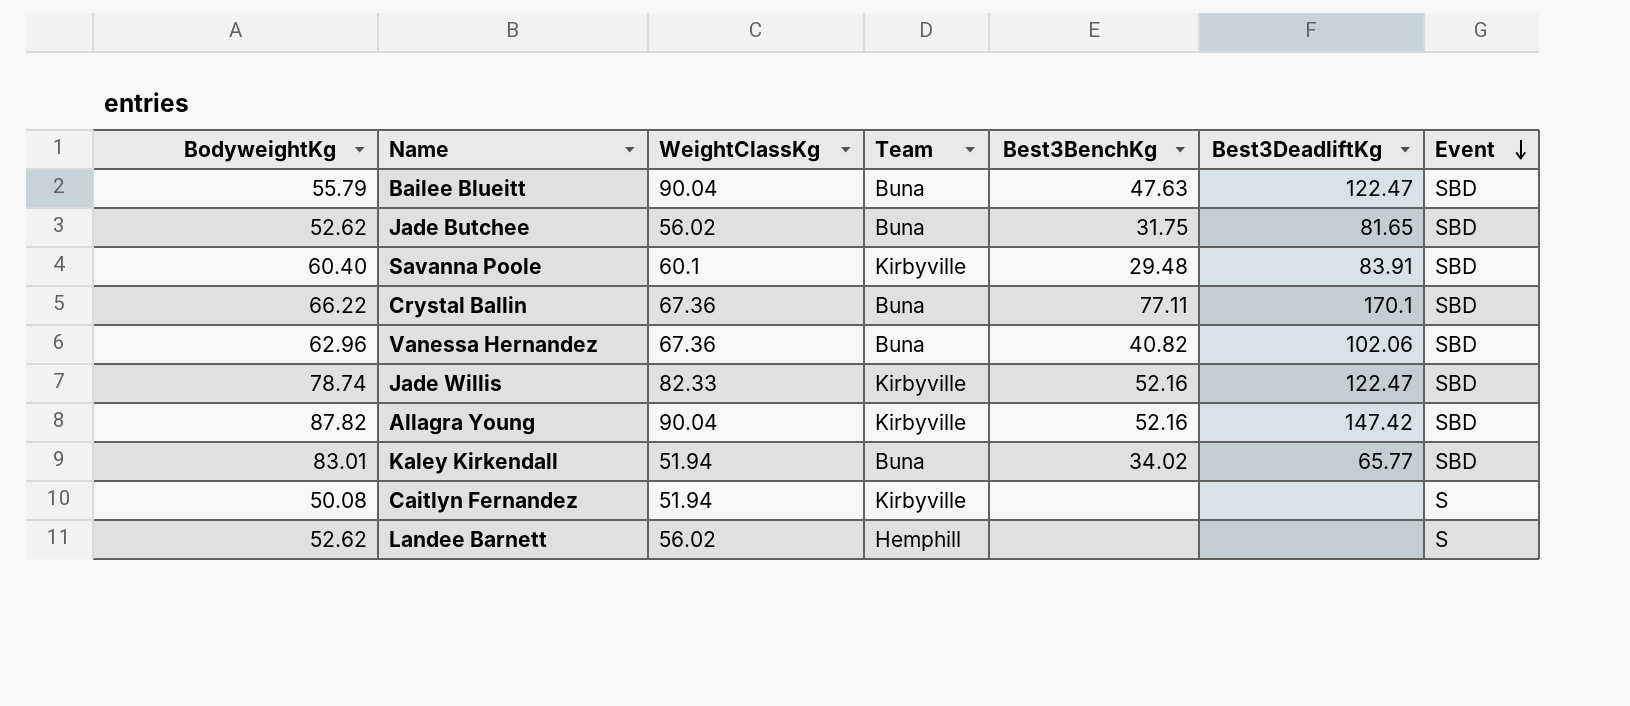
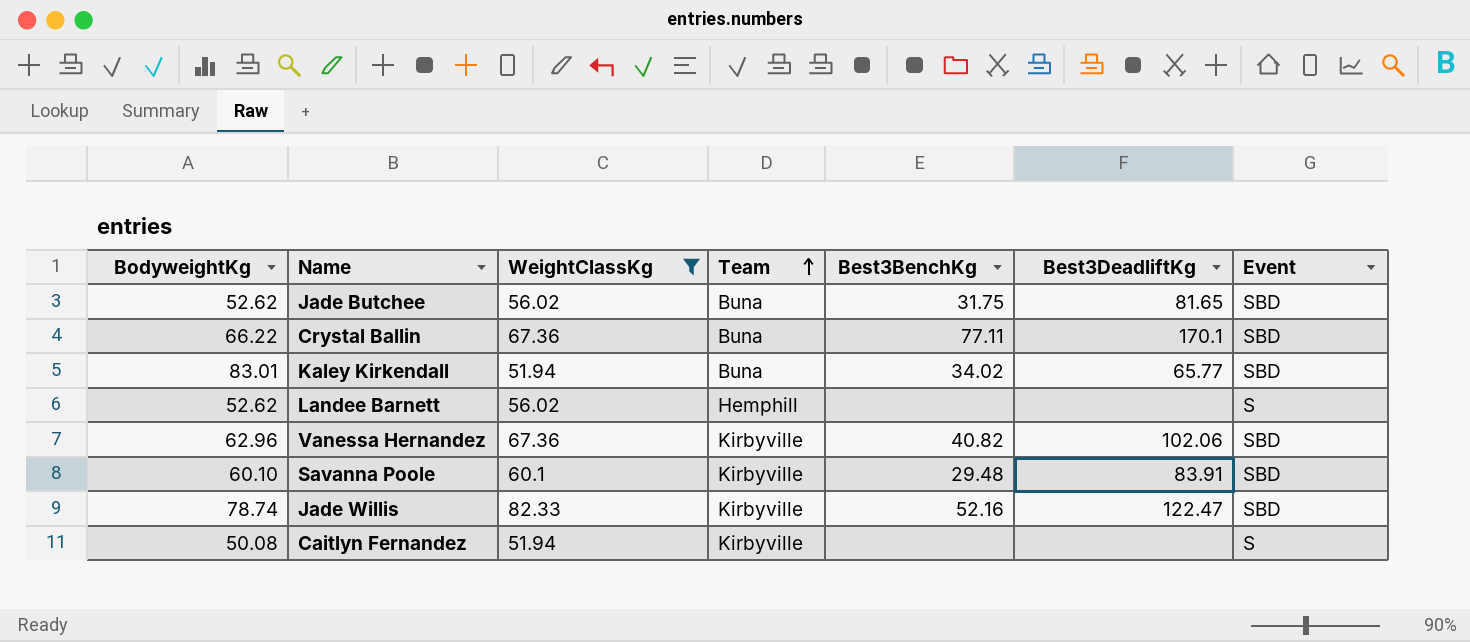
filter: none -> WeightClassKg != 90.04
row order: Event descending -> Team ascending
Vanessa Hernandez | Team: Buna -> Kirbyville
Savanna Poole | BodyweightKg: 60.40 -> 60.10

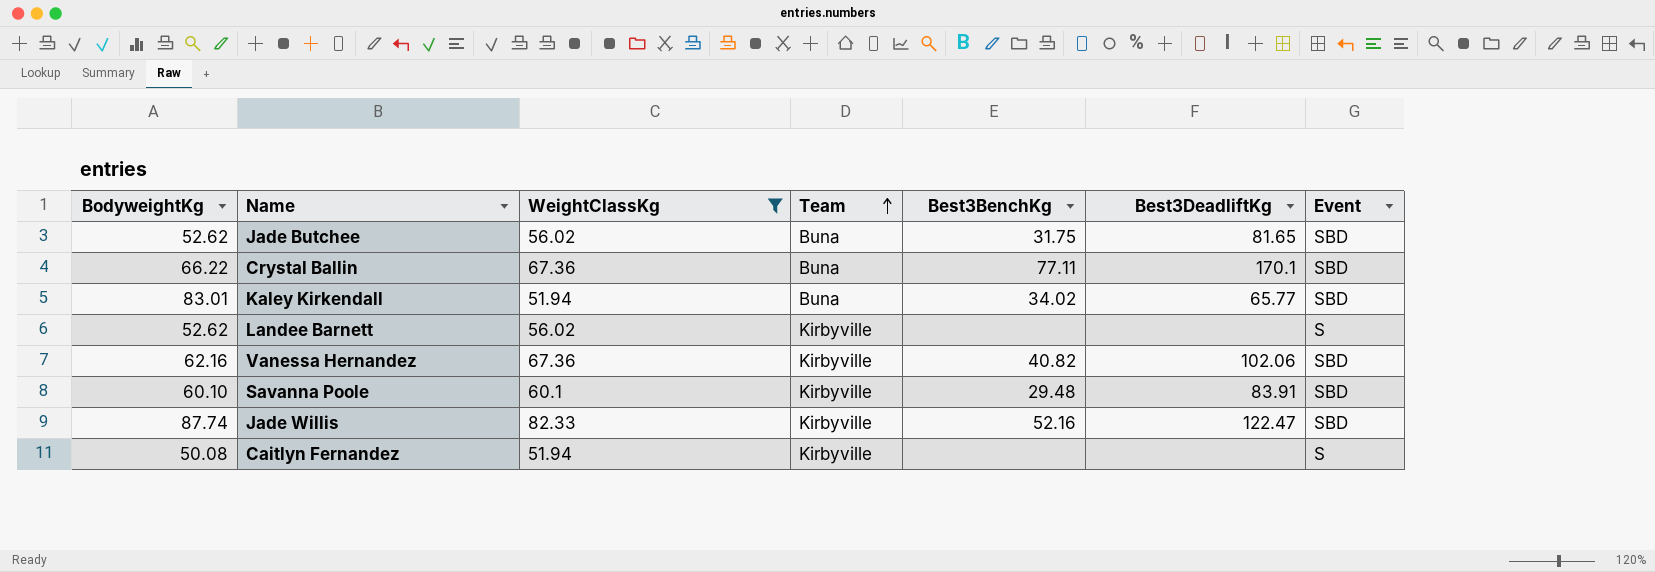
Landee Barnett | Team: Hemphill -> Kirbyville
Vanessa Hernandez | BodyweightKg: 62.96 -> 62.16
Jade Willis | BodyweightKg: 78.74 -> 87.74

